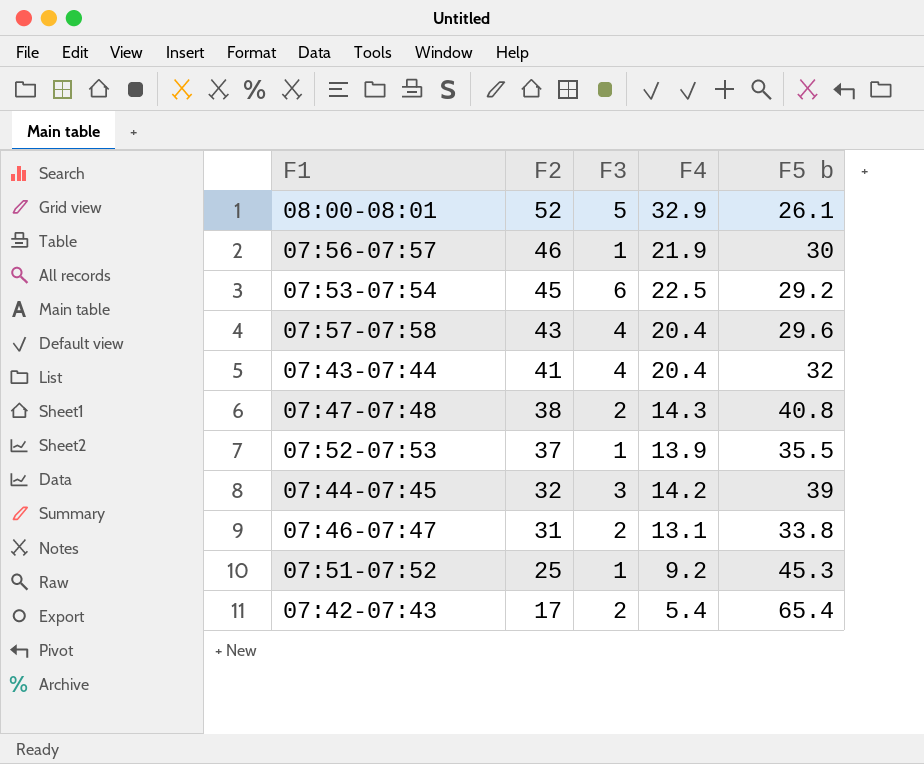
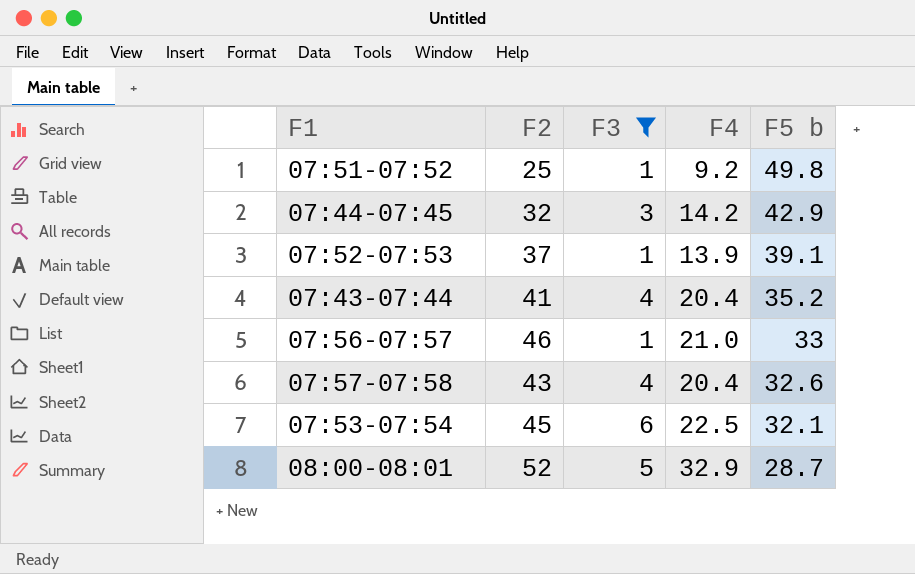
filter: none -> F3 != 2
row order: F2 descending -> F5 b descending
07:51-07:52 | F5 b: 45.3 -> 49.8
07:44-07:45 | F5 b: 39 -> 42.9
07:52-07:53 | F5 b: 35.5 -> 39.1
07:43-07:44 | F5 b: 32 -> 35.2
07:56-07:57 | F4: 21.9 -> 21.0
07:56-07:57 | F5 b: 30 -> 33
07:57-07:58 | F5 b: 29.6 -> 32.6
07:53-07:54 | F5 b: 29.2 -> 32.1
08:00-08:01 | F5 b: 26.1 -> 28.7

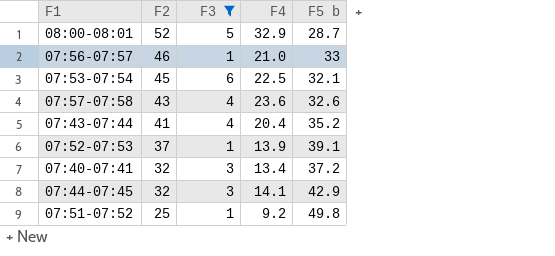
row order: F5 b descending -> F2 descending
07:57-07:58 | F4: 20.4 -> 23.6
row 07:40-07:41: none -> 32 | 3 | 13.4 | 37.2
07:44-07:45 | F4: 14.2 -> 14.1

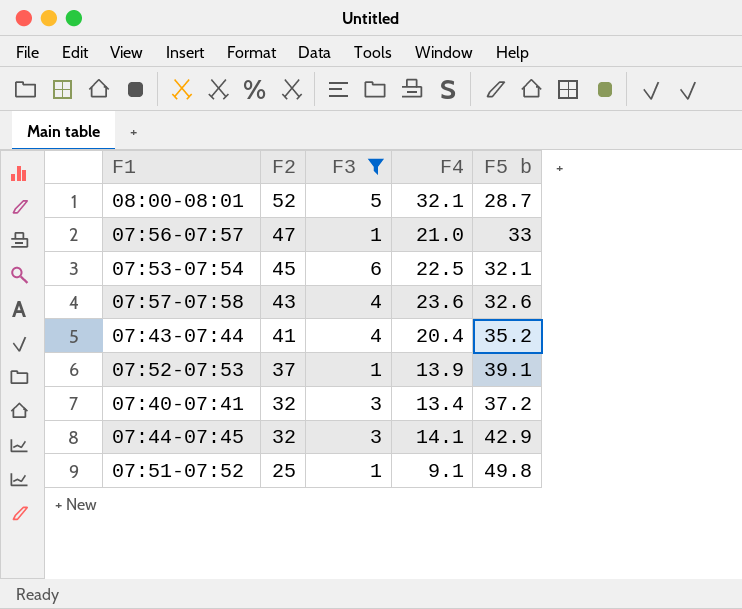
08:00-08:01 | F4: 32.9 -> 32.1
07:56-07:57 | F2: 46 -> 47
07:51-07:52 | F4: 9.2 -> 9.1

